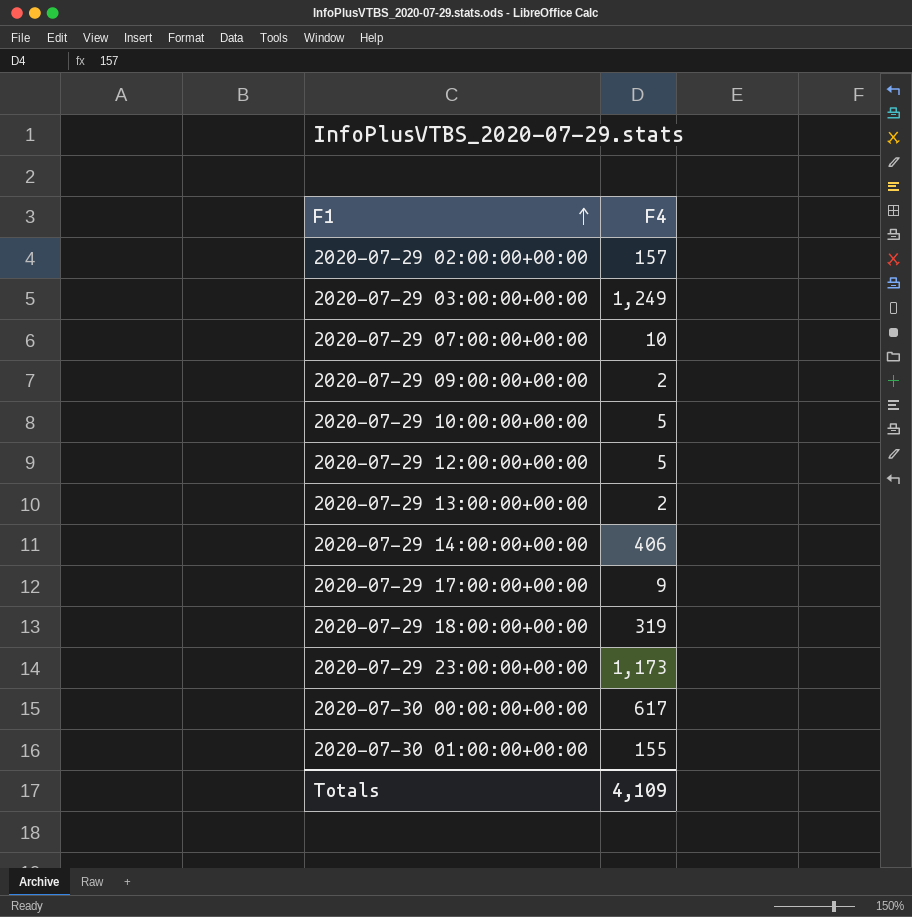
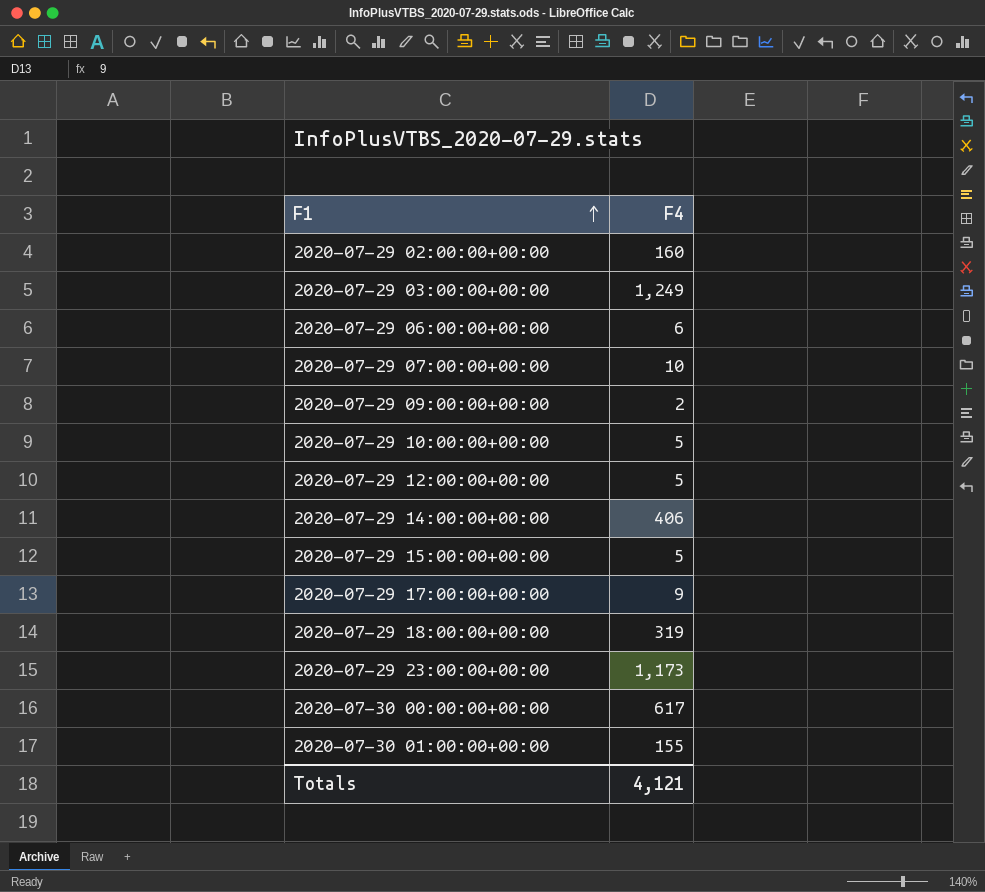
row 2020-07-29 13:00:00+00:00: 2 -> none
2020-07-29 02:00:00+00:00 | F4: 157 -> 160
row 2020-07-29 06:00:00+00:00: none -> 6
row 2020-07-29 15:00:00+00:00: none -> 5
Totals | F4: 4,109 -> 4,121

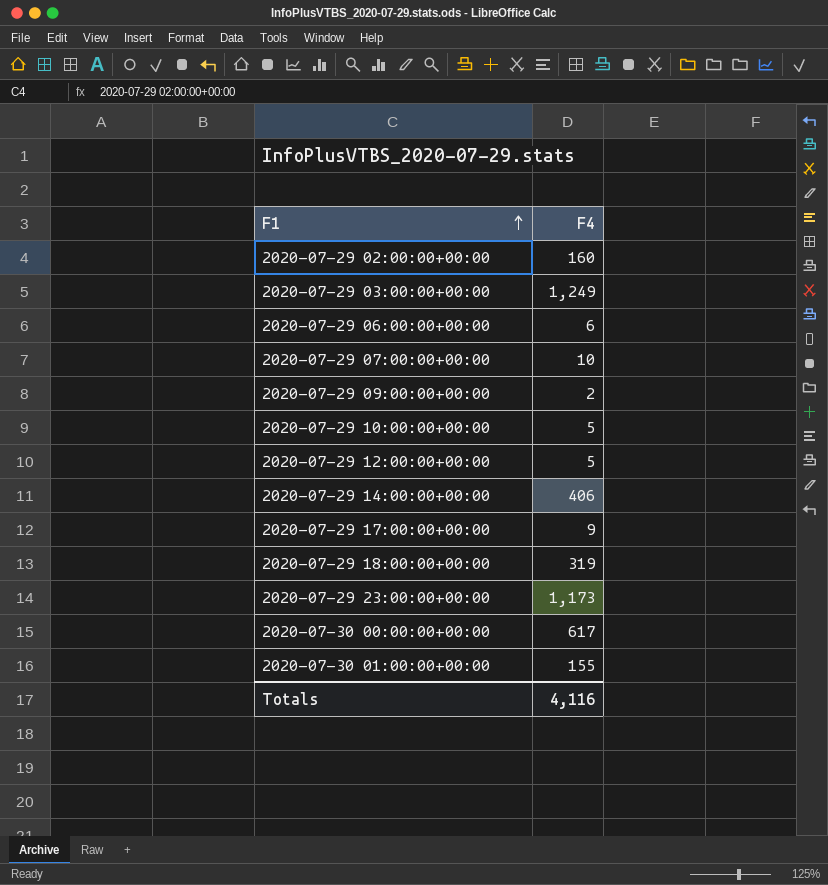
row 2020-07-29 15:00:00+00:00: 5 -> none
Totals | F4: 4,121 -> 4,116

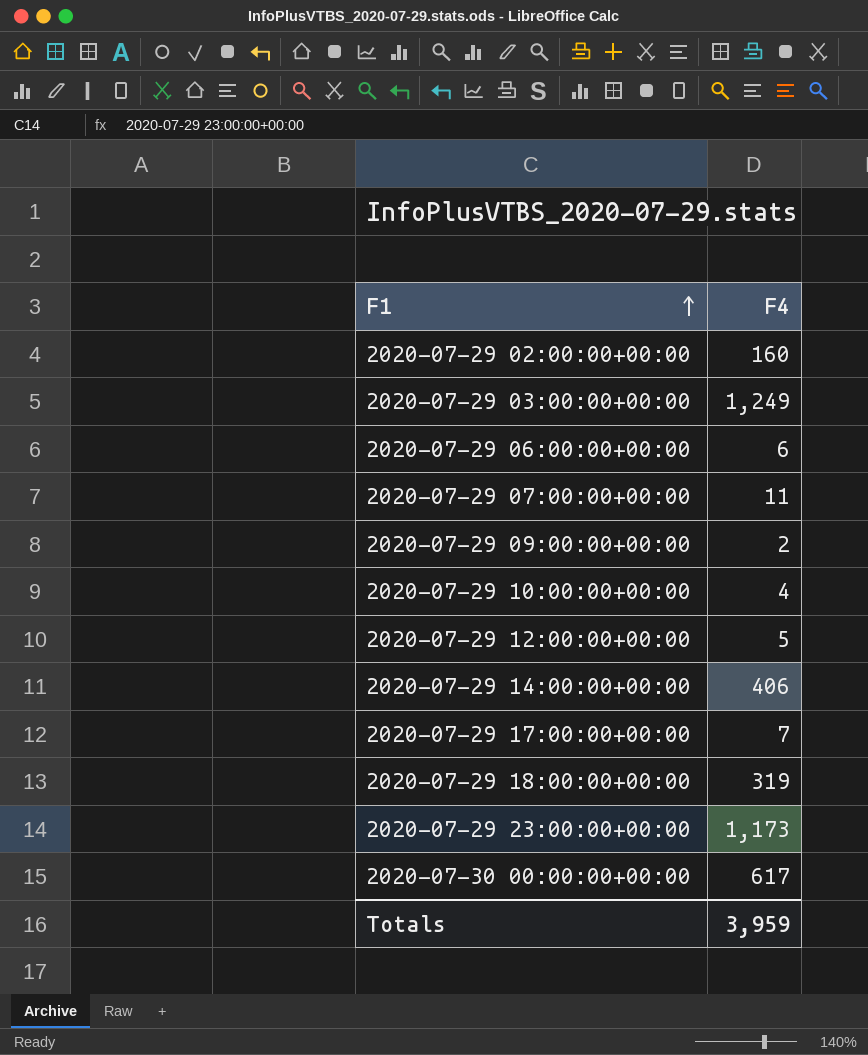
row 2020-07-30 01:00:00+00:00: 155 -> none
2020-07-29 07:00:00+00:00 | F4: 10 -> 11
2020-07-29 10:00:00+00:00 | F4: 5 -> 4
2020-07-29 17:00:00+00:00 | F4: 9 -> 7
Totals | F4: 4,116 -> 3,959

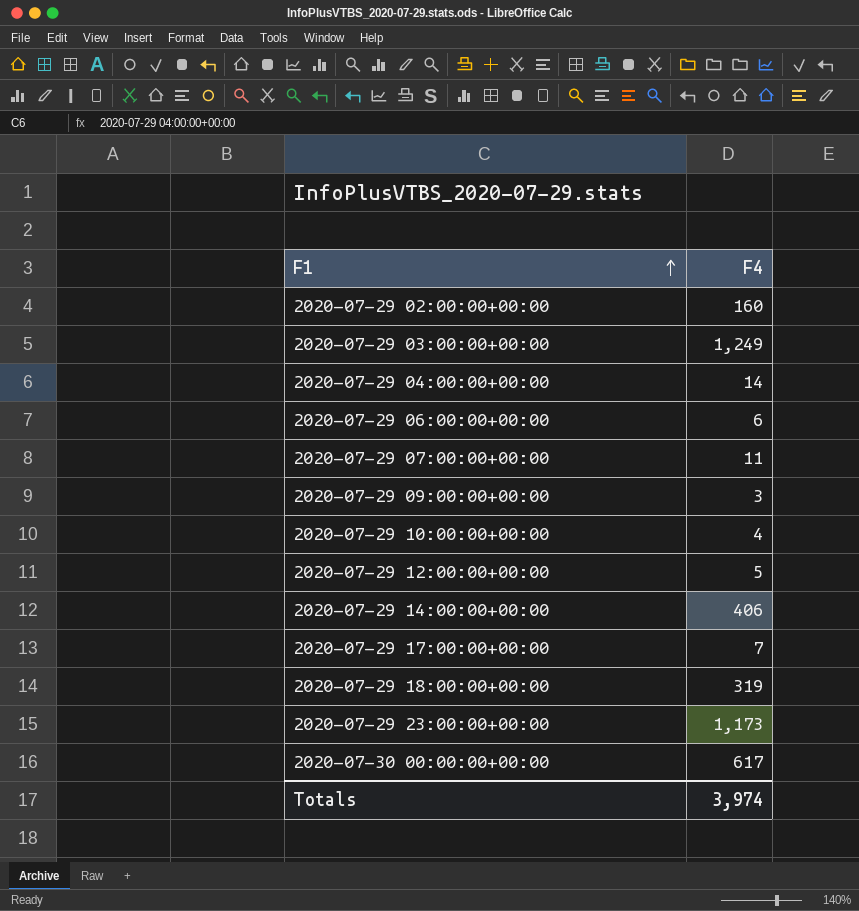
row 2020-07-29 04:00:00+00:00: none -> 14
2020-07-29 09:00:00+00:00 | F4: 2 -> 3
Totals | F4: 3,959 -> 3,974

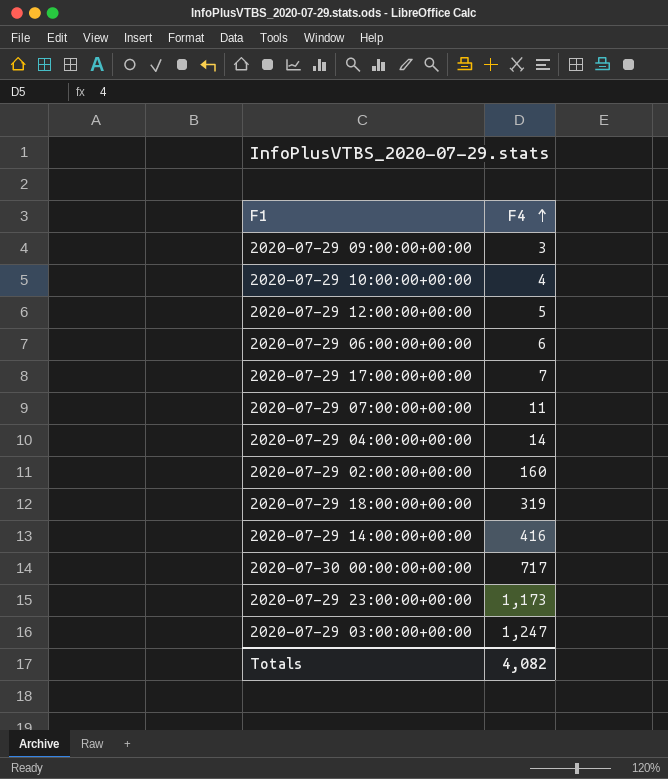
row order: F1 ascending -> F4 ascending
2020-07-29 14:00:00+00:00 | F4: 406 -> 416
2020-07-30 00:00:00+00:00 | F4: 617 -> 717
2020-07-29 03:00:00+00:00 | F4: 1,249 -> 1,247
Totals | F4: 3,974 -> 4,082

